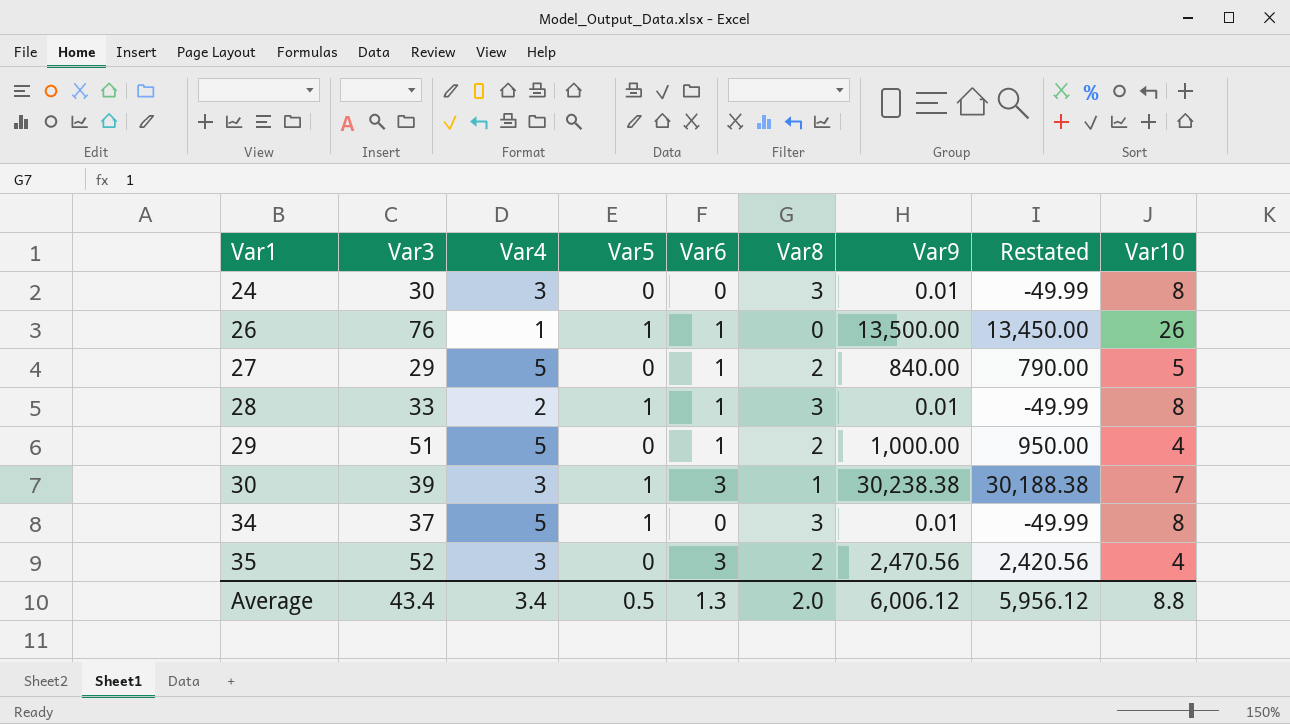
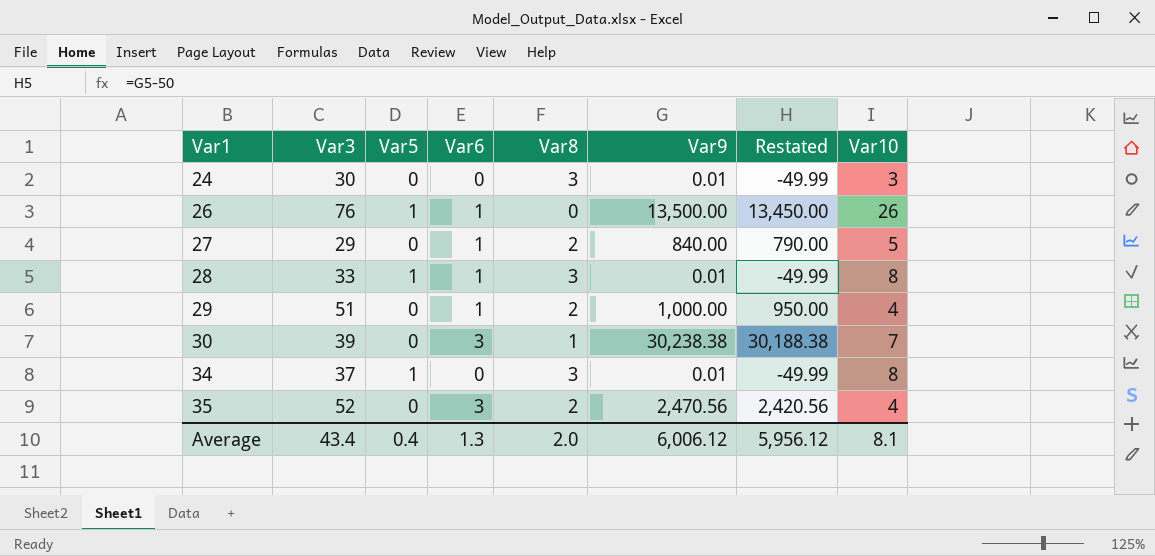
column Var4 | position: 3 -> none
24 | Var10: 8 -> 3
30 | Var5: 1 -> 0
Average | Var5: 0.5 -> 0.4
Average | Var10: 8.8 -> 8.1

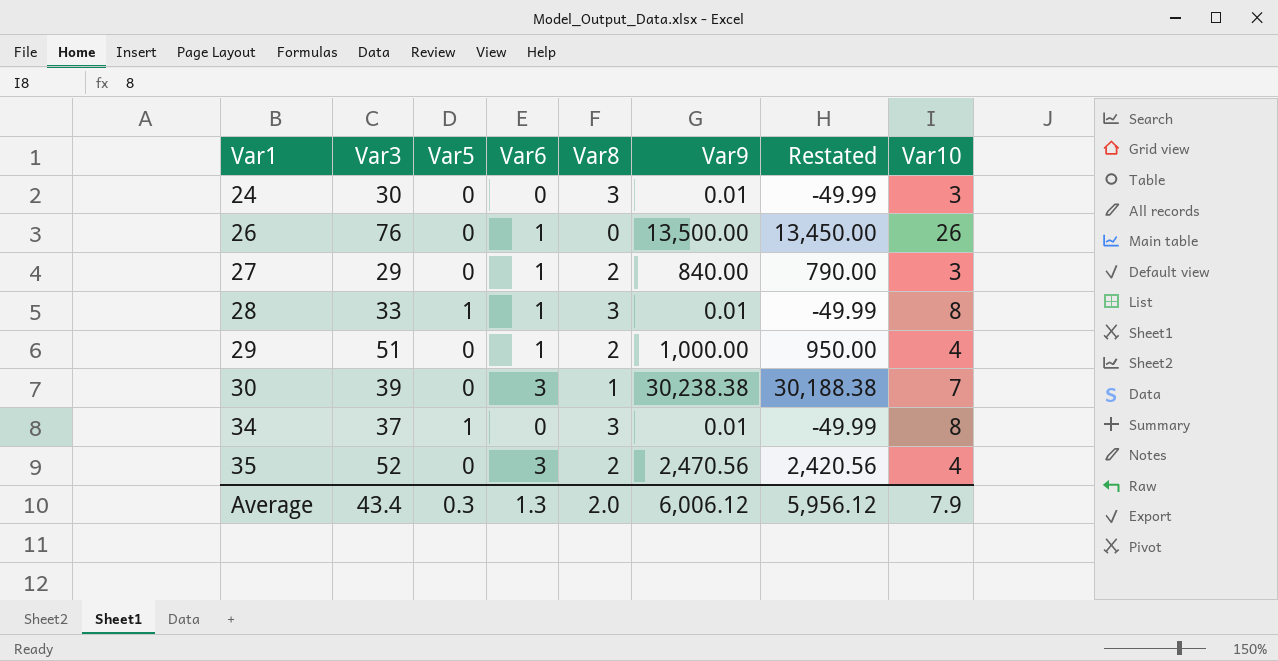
26 | Var5: 1 -> 0
27 | Var10: 5 -> 3
Average | Var5: 0.4 -> 0.3
Average | Var10: 8.1 -> 7.9

